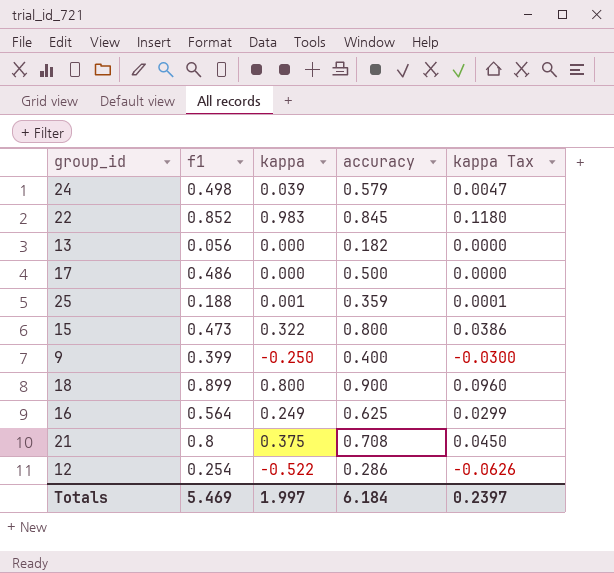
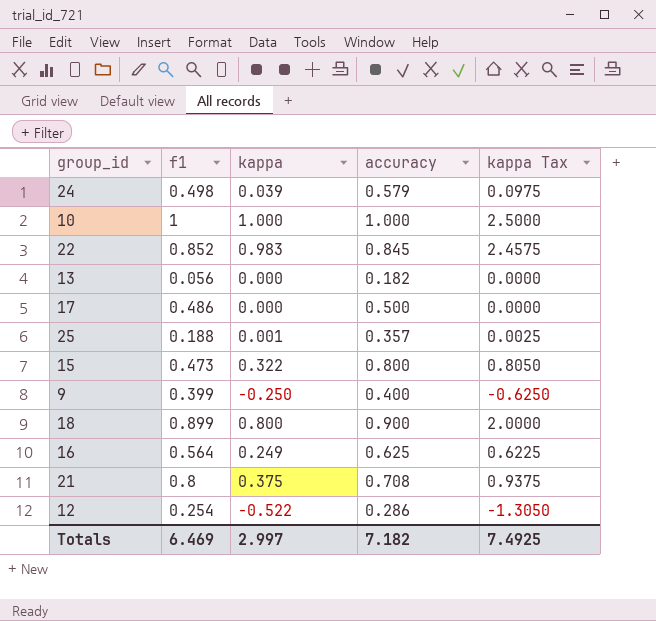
column kappa Tax | formula: [kappa] * 0.12 -> [kappa] * 2.5
row 10: none -> 1 | 1.000 | 1.000 | 2.5000
25 | accuracy: 0.359 -> 0.357
Totals | f1: 5.469 -> 6.469
Totals | kappa: 1.997 -> 2.997
Totals | accuracy: 6.184 -> 7.182
Totals | kappa Tax: 0.2397 -> 7.4925

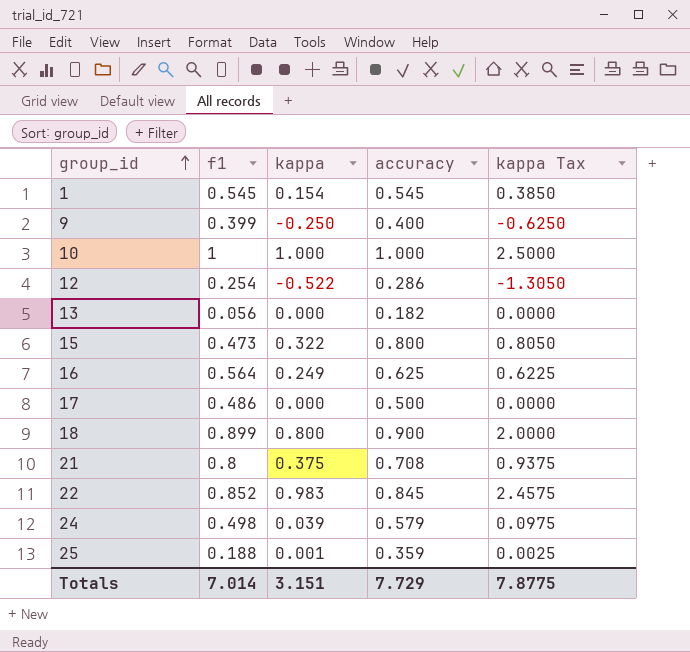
row order: none -> group_id ascending
row 1: none -> 0.545 | 0.154 | 0.545 | 0.3850
25 | accuracy: 0.357 -> 0.359
Totals | f1: 6.469 -> 7.014
Totals | kappa: 2.997 -> 3.151
Totals | accuracy: 7.182 -> 7.729
Totals | kappa Tax: 7.4925 -> 7.8775

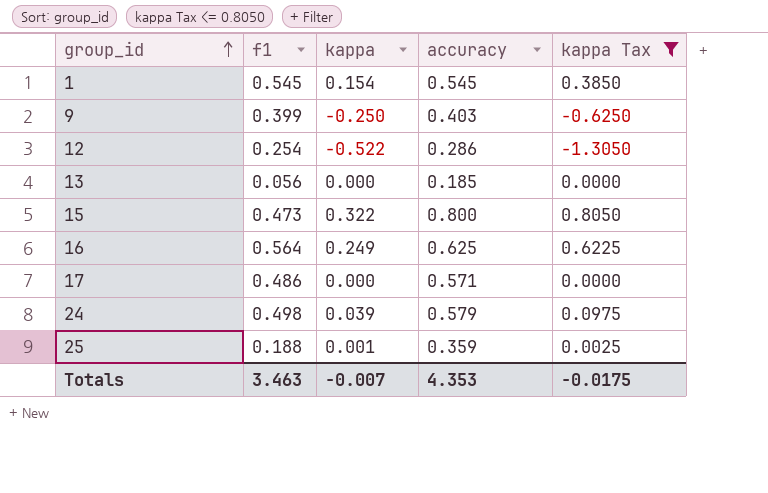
filter: none -> kappa Tax <= 0.8050
9 | accuracy: 0.400 -> 0.403
13 | accuracy: 0.182 -> 0.185
17 | accuracy: 0.500 -> 0.571
Totals | f1: 7.014 -> 3.463
Totals | kappa: 3.151 -> -0.007
Totals | accuracy: 7.729 -> 4.353
Totals | kappa Tax: 7.8775 -> -0.0175

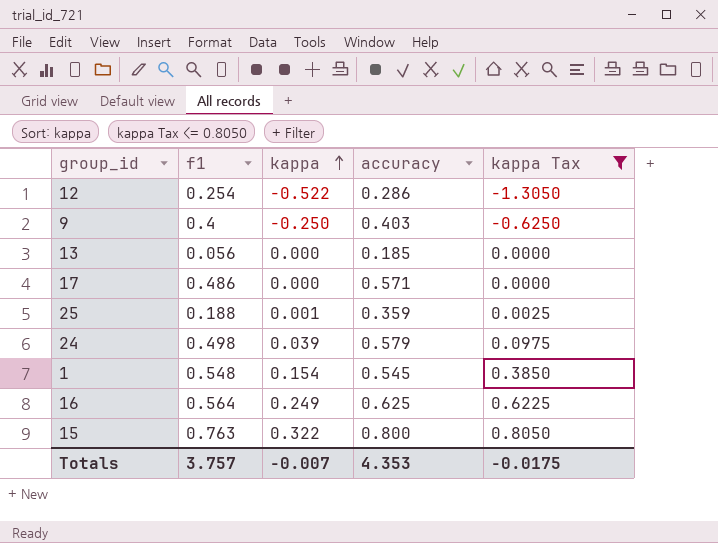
row order: group_id ascending -> kappa ascending
9 | f1: 0.399 -> 0.4
1 | f1: 0.545 -> 0.548
15 | f1: 0.473 -> 0.763
Totals | f1: 3.463 -> 3.757

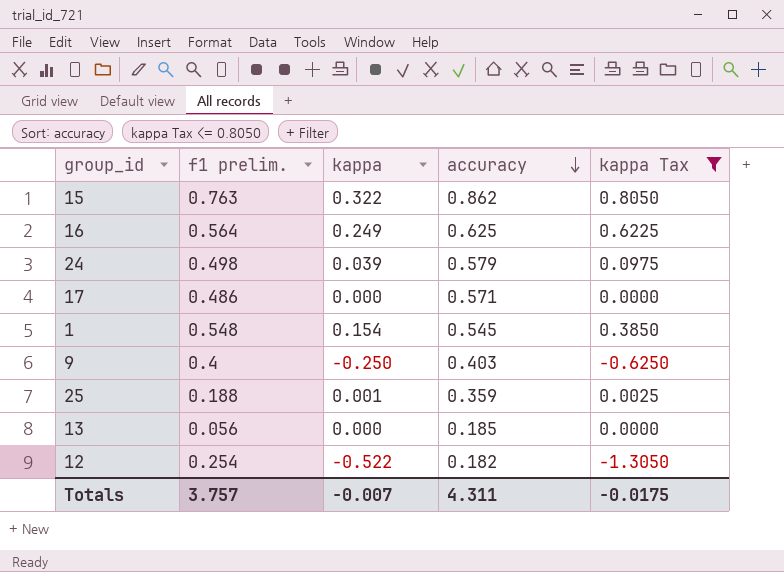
row order: kappa ascending -> accuracy descending
column name: f1 -> f1 prelim.
15 | accuracy: 0.800 -> 0.862
12 | accuracy: 0.286 -> 0.182
Totals | accuracy: 4.353 -> 4.311

